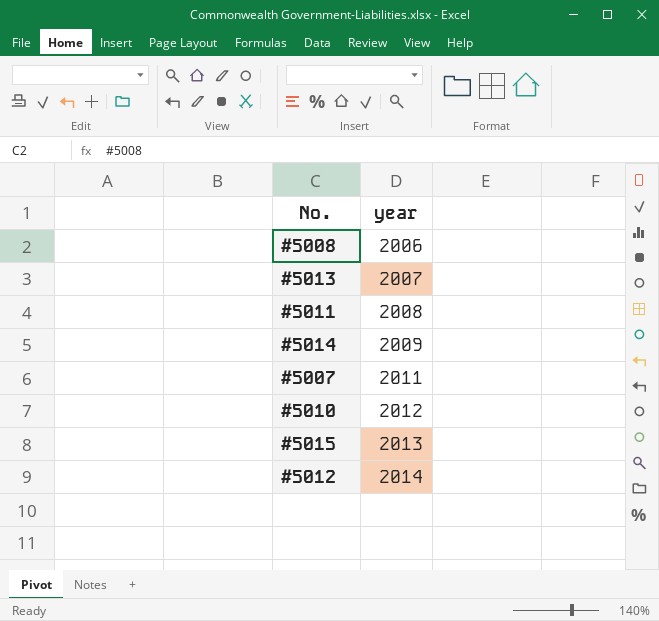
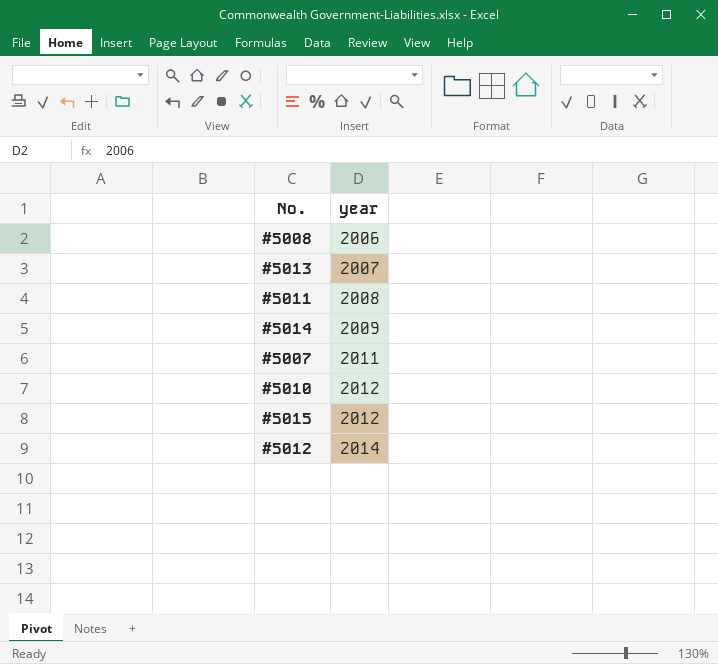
#5015 | year: 2013 -> 2012

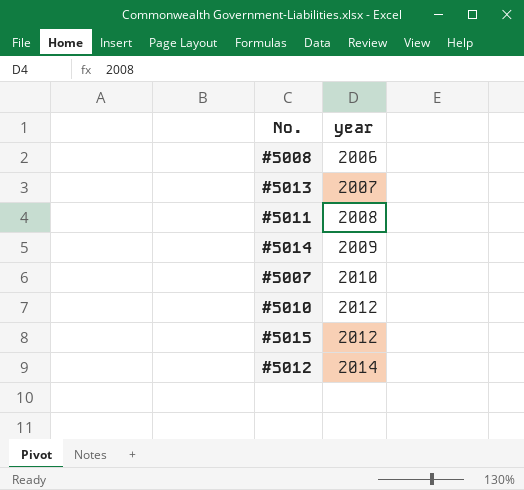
#5007 | year: 2011 -> 2010

